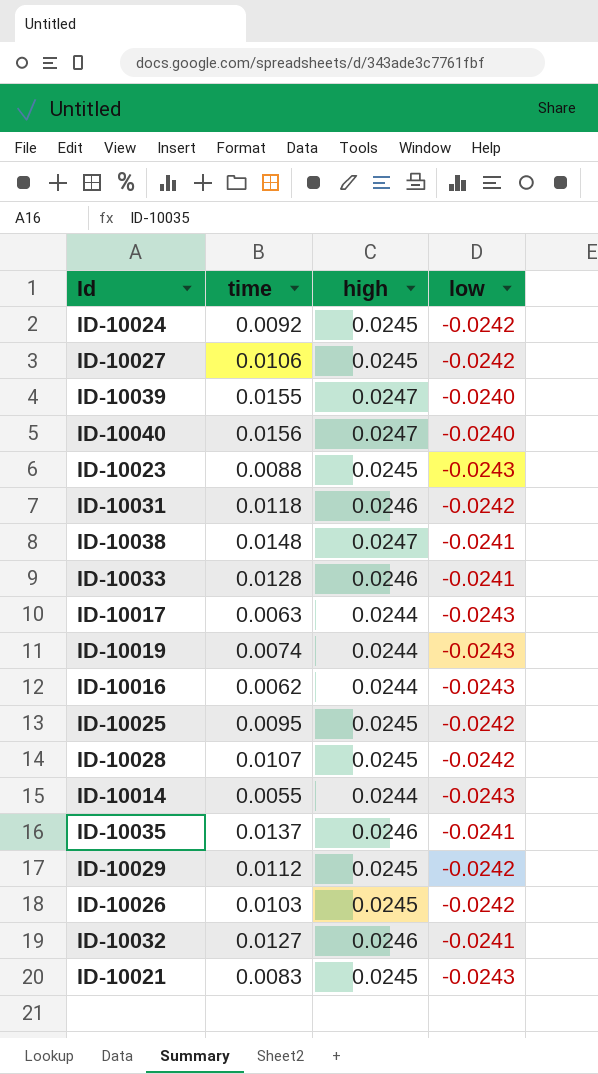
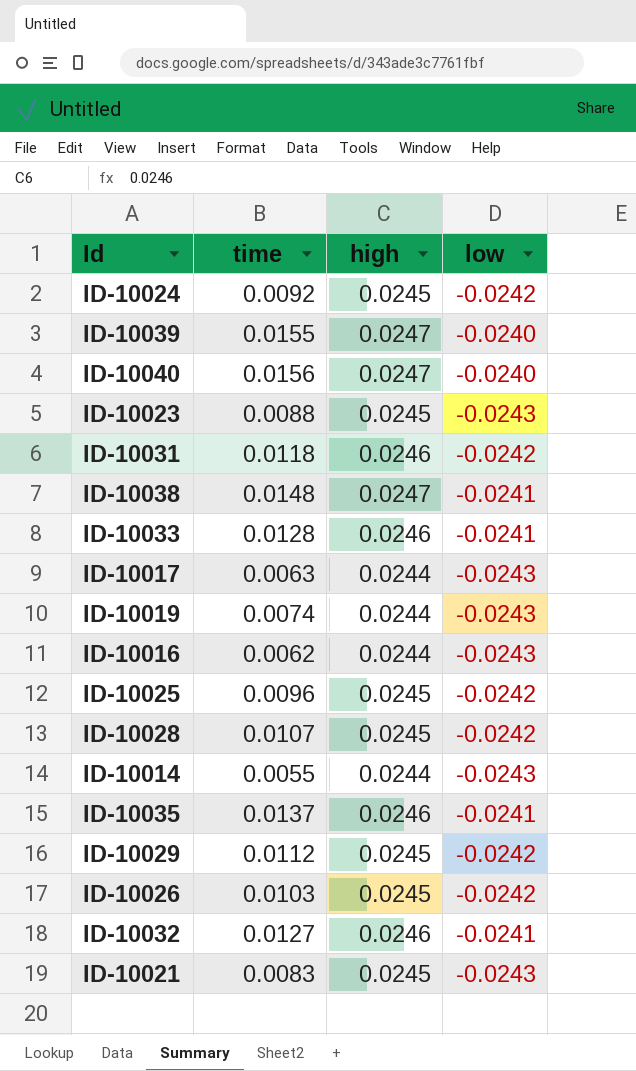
row ID-10027: 0.0106 | 0.0245 | -0.0242 -> none
ID-10025 | time: 0.0095 -> 0.0096

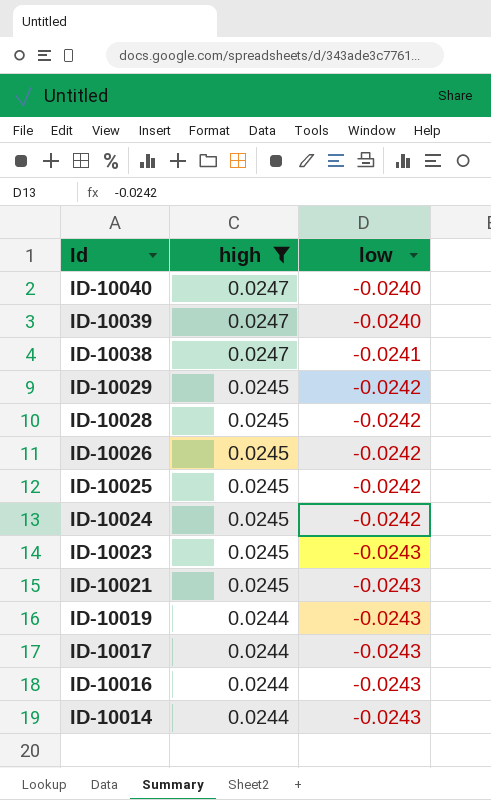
filter: none -> high != 0.0246
row order: none -> Id descending
column time | position: 2 -> none

